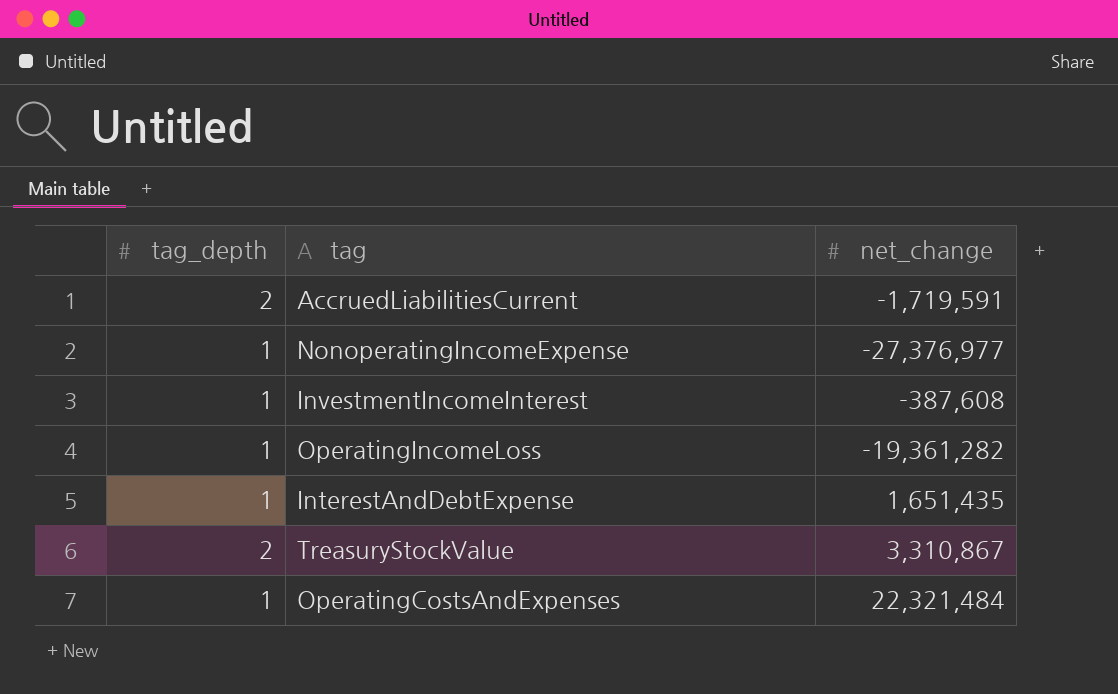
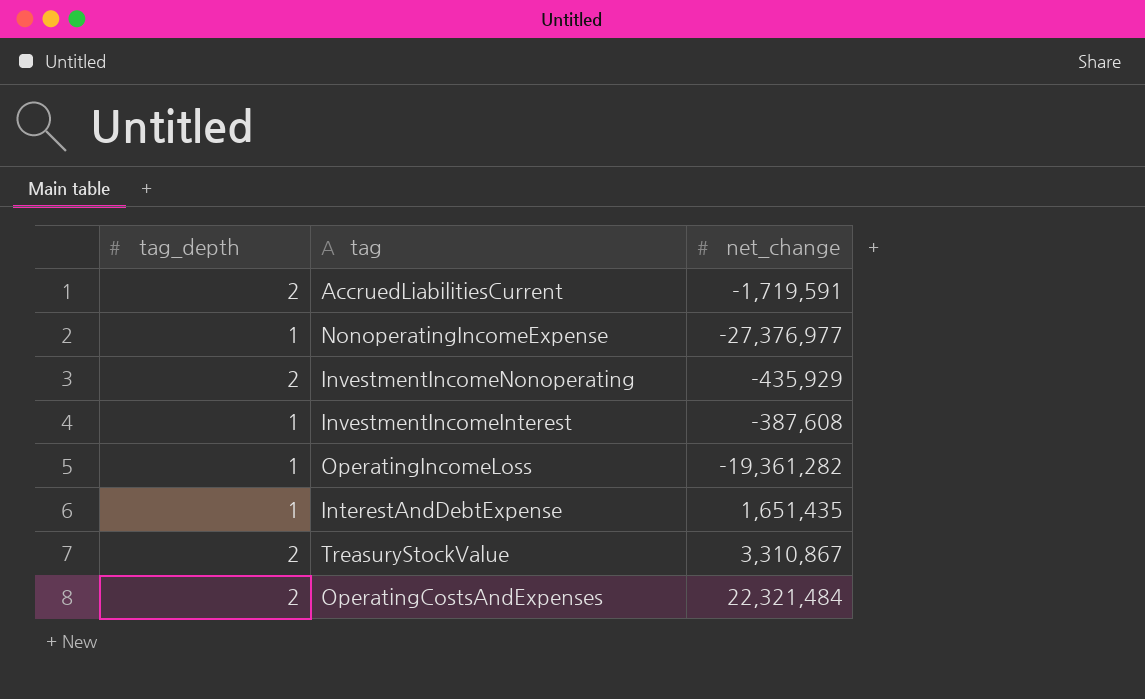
row InvestmentIncomeNonoperating: none -> 2 | -435,929
OperatingCostsAndExpenses | tag_depth: 1 -> 2

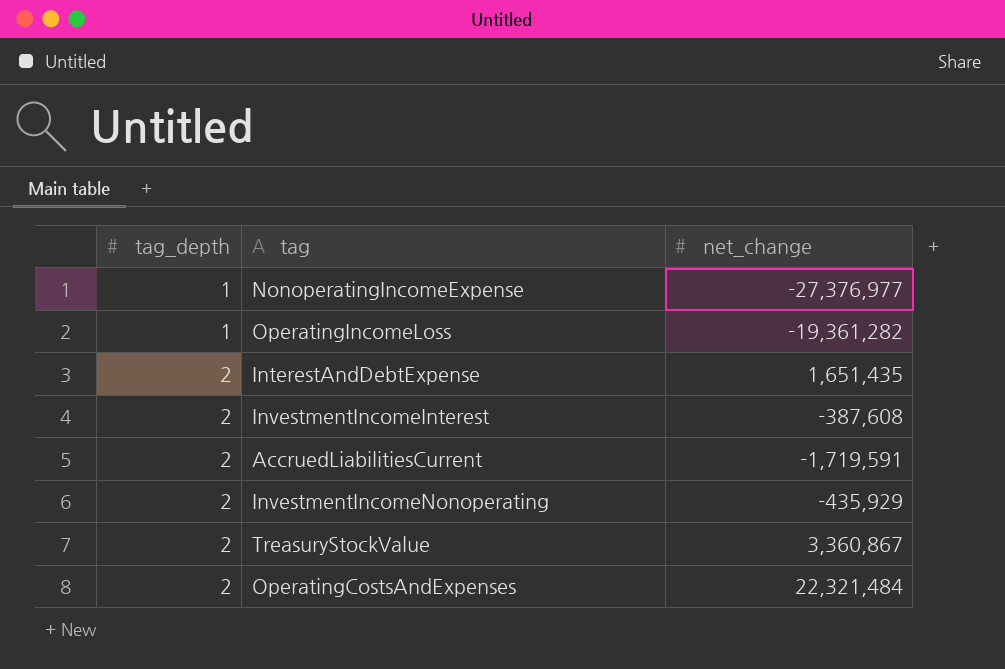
row order: none -> tag_depth ascending
InterestAndDebtExpense | tag_depth: 1 -> 2
InvestmentIncomeInterest | tag_depth: 1 -> 2
TreasuryStockValue | net_change: 3,310,867 -> 3,360,867

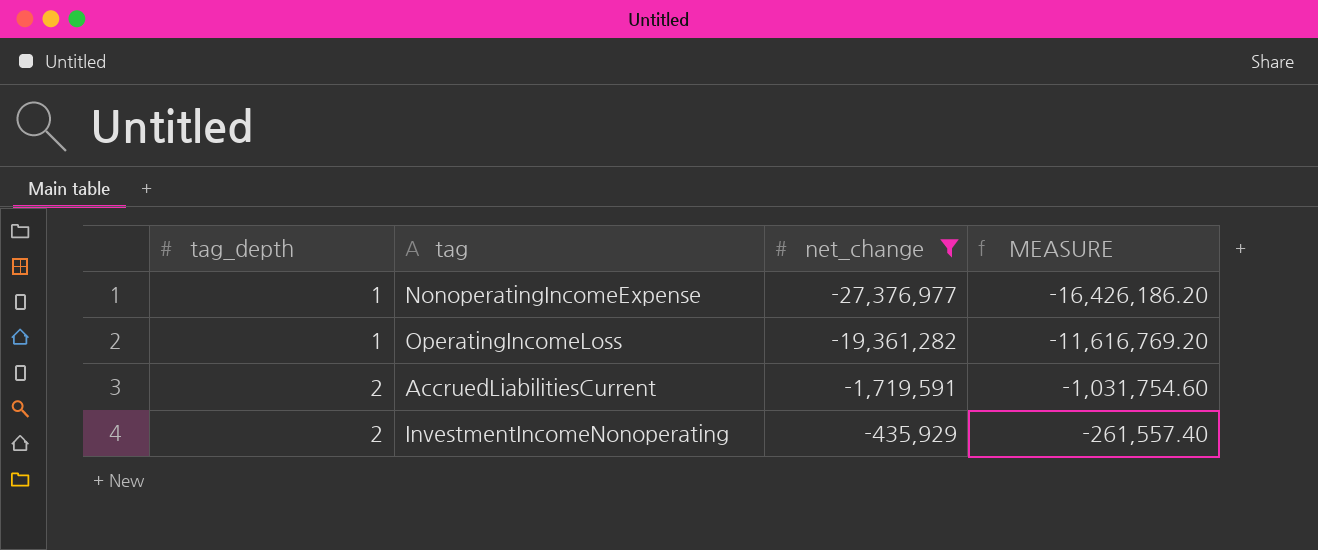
filter: none -> net_change <= -435,929
column MEASURE | formula: none -> [net_change] * 0.6

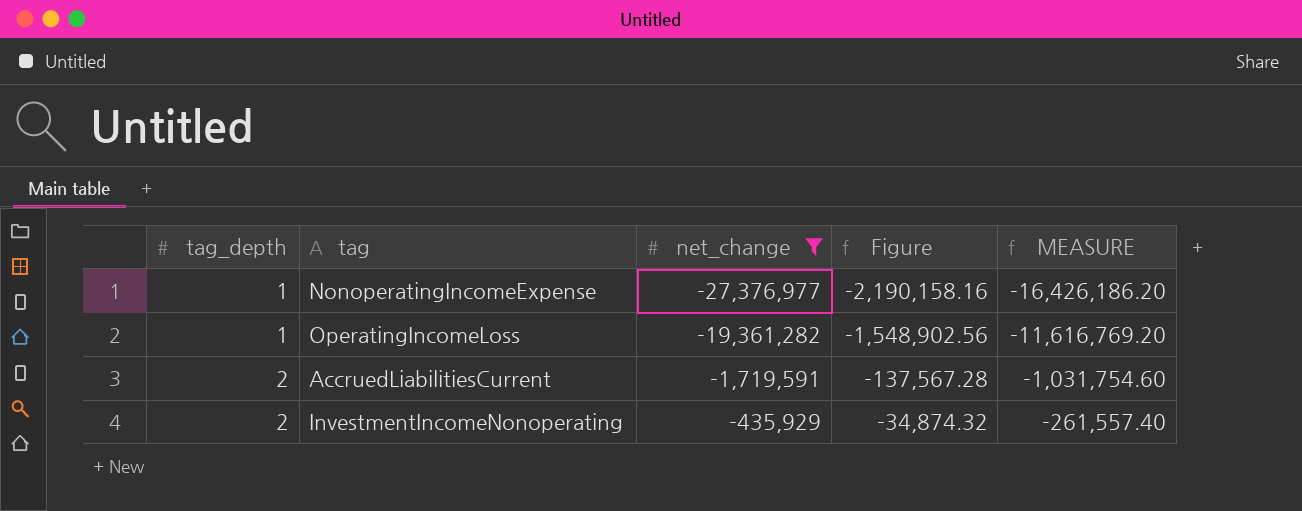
column Figure | formula: none -> [net_change] * 0.08

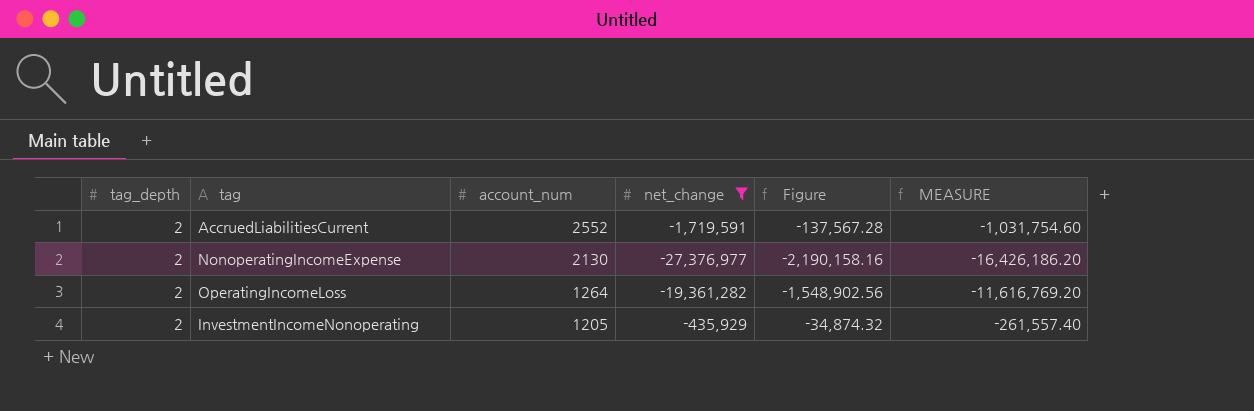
row order: tag_depth ascending -> account_num descending
column account_num | position: none -> 3
NonoperatingIncomeExpense | tag_depth: 1 -> 2
OperatingIncomeLoss | tag_depth: 1 -> 2

